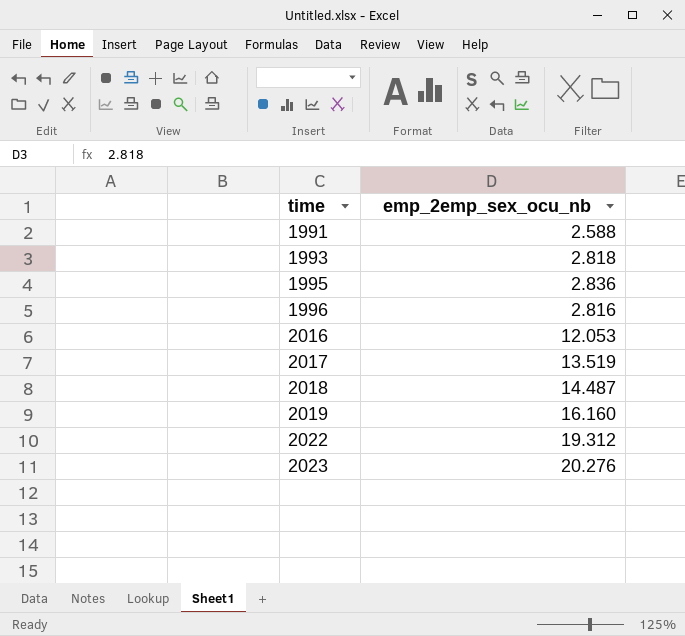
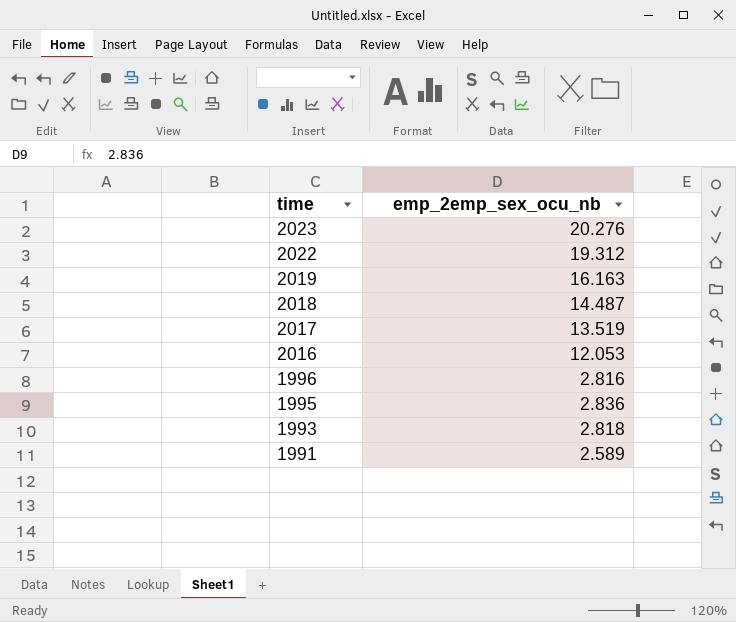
row order: time ascending -> time descending
2019 | emp_2emp_sex_ocu_nb: 16.160 -> 16.163
1991 | emp_2emp_sex_ocu_nb: 2.588 -> 2.589

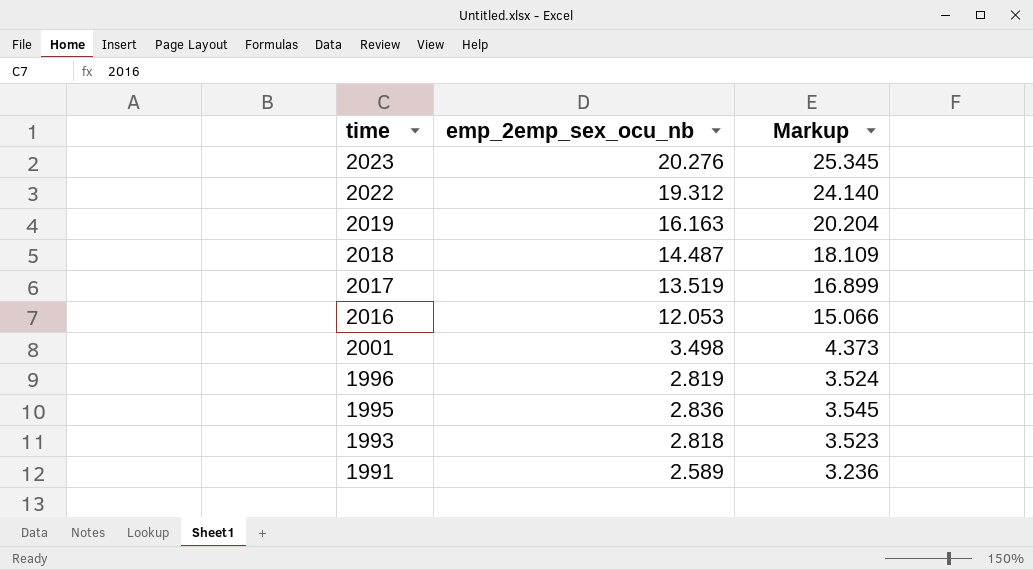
column Markup | formula: none -> [emp_2emp_sex_ocu_nb] * 1.25
row 2001: none -> 3.498 | 4.373
1996 | emp_2emp_sex_ocu_nb: 2.816 -> 2.819

